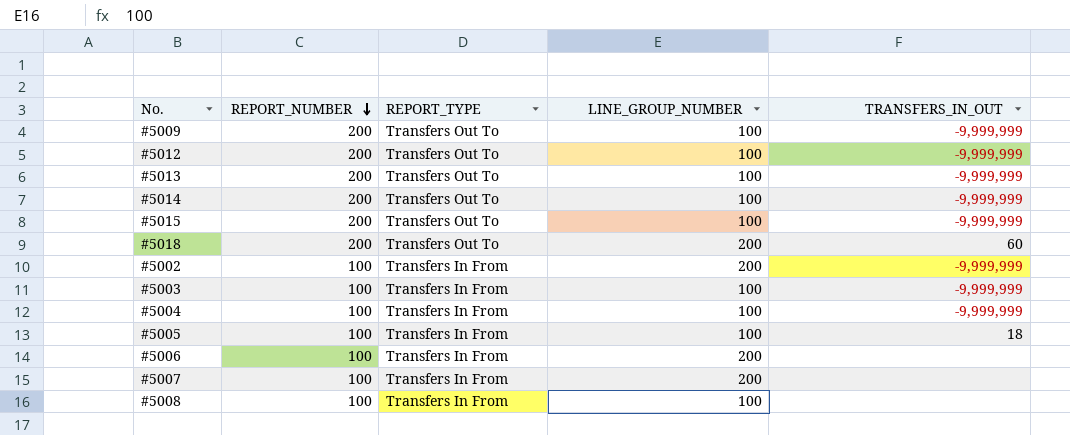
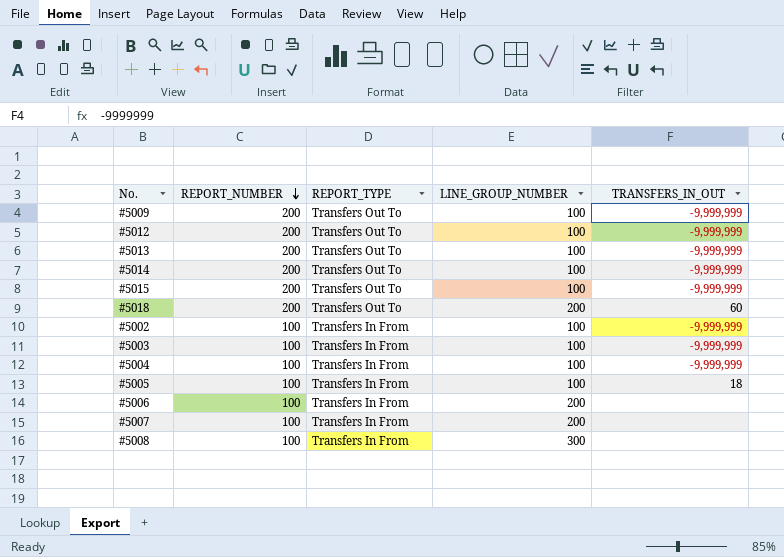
#5002 | LINE_GROUP_NUMBER: 200 -> 100
#5008 | LINE_GROUP_NUMBER: 100 -> 300

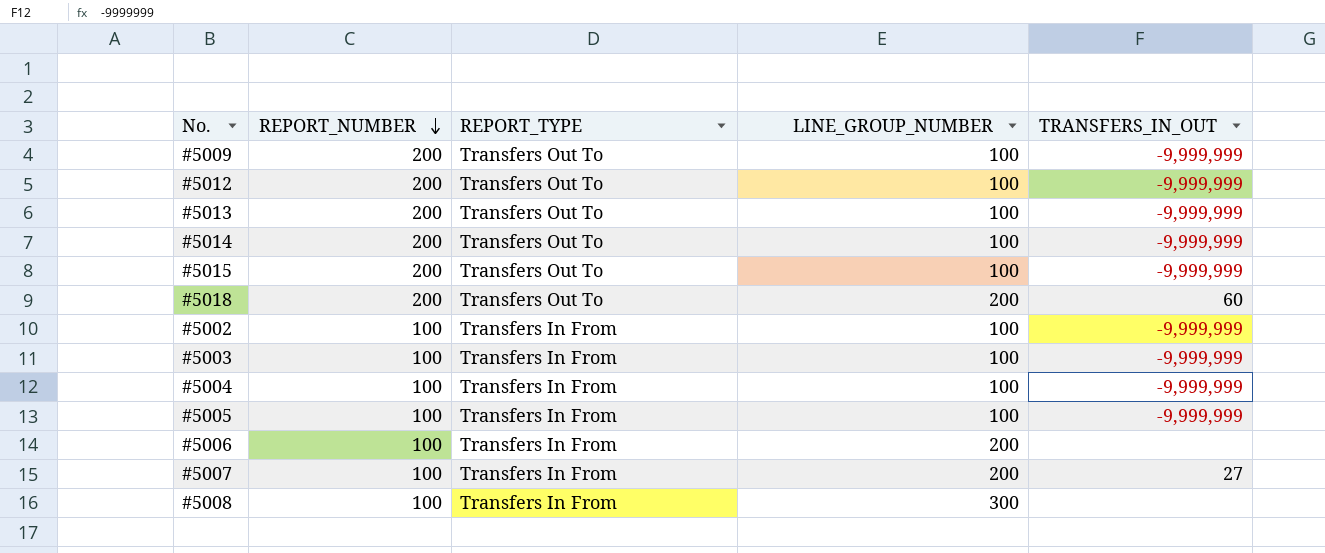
#5005 | TRANSFERS_IN_OUT: 18 -> -9,999,999
#5007 | TRANSFERS_IN_OUT: none -> 27

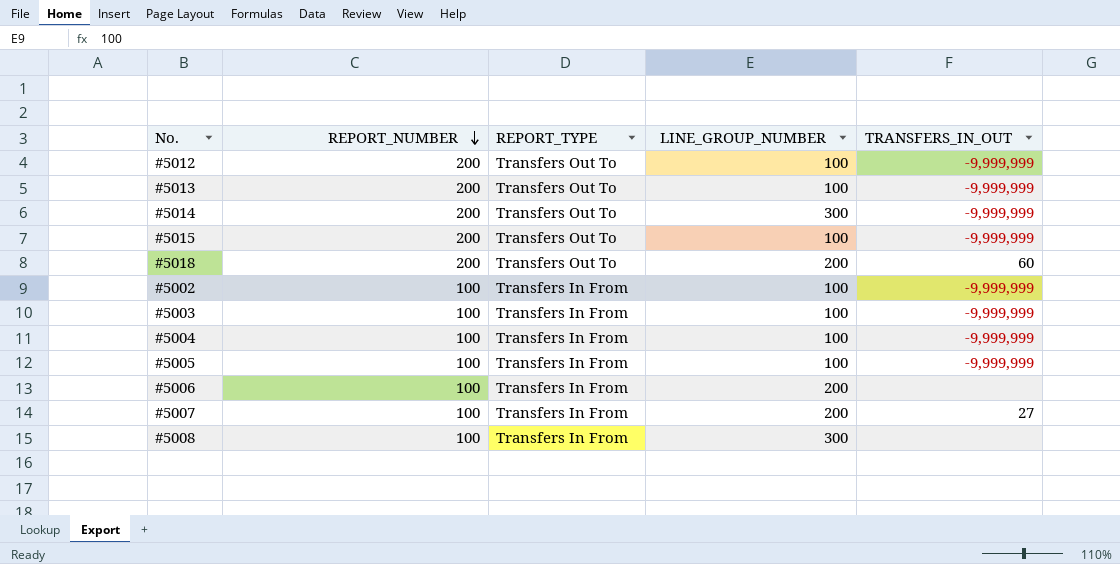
row #5009: 200 | Transfers Out To | 100 | -9,999,999 -> none
#5014 | LINE_GROUP_NUMBER: 100 -> 300

